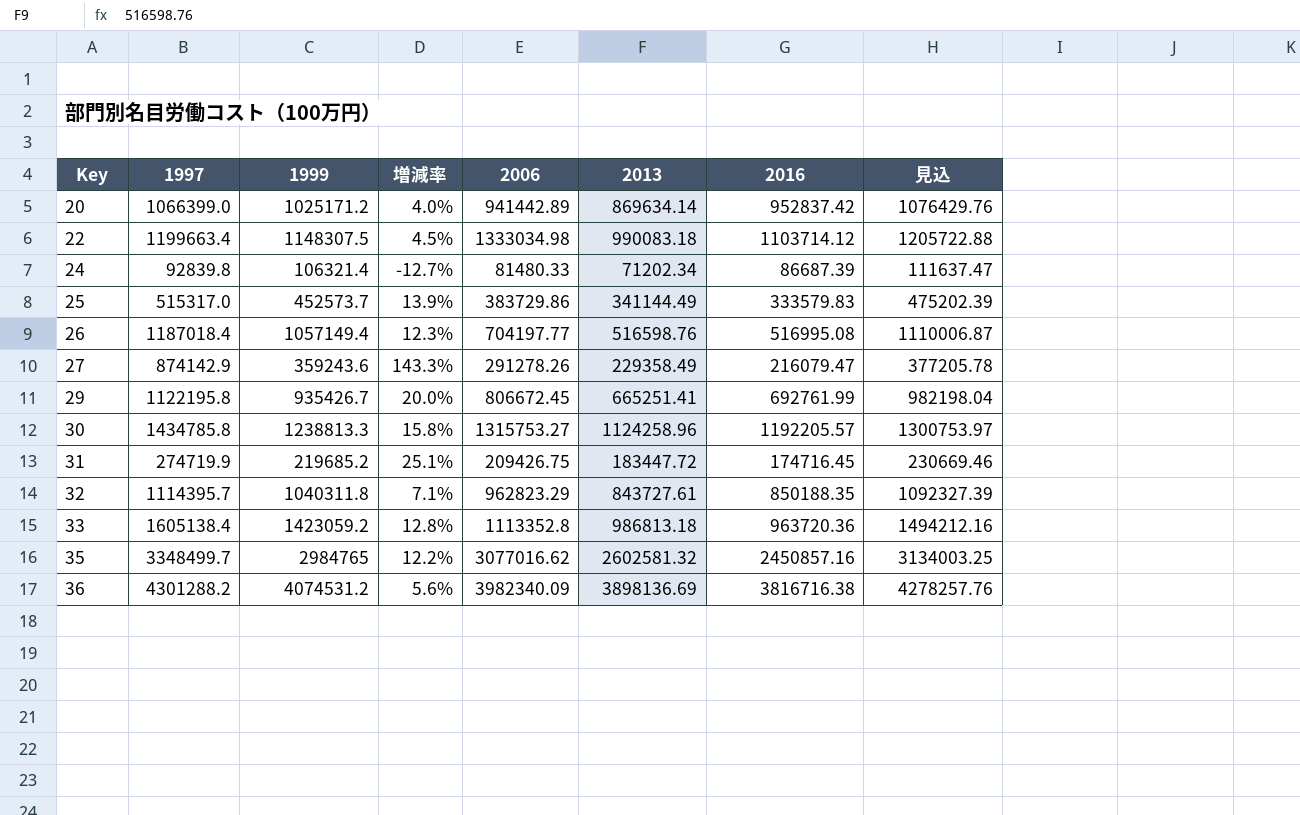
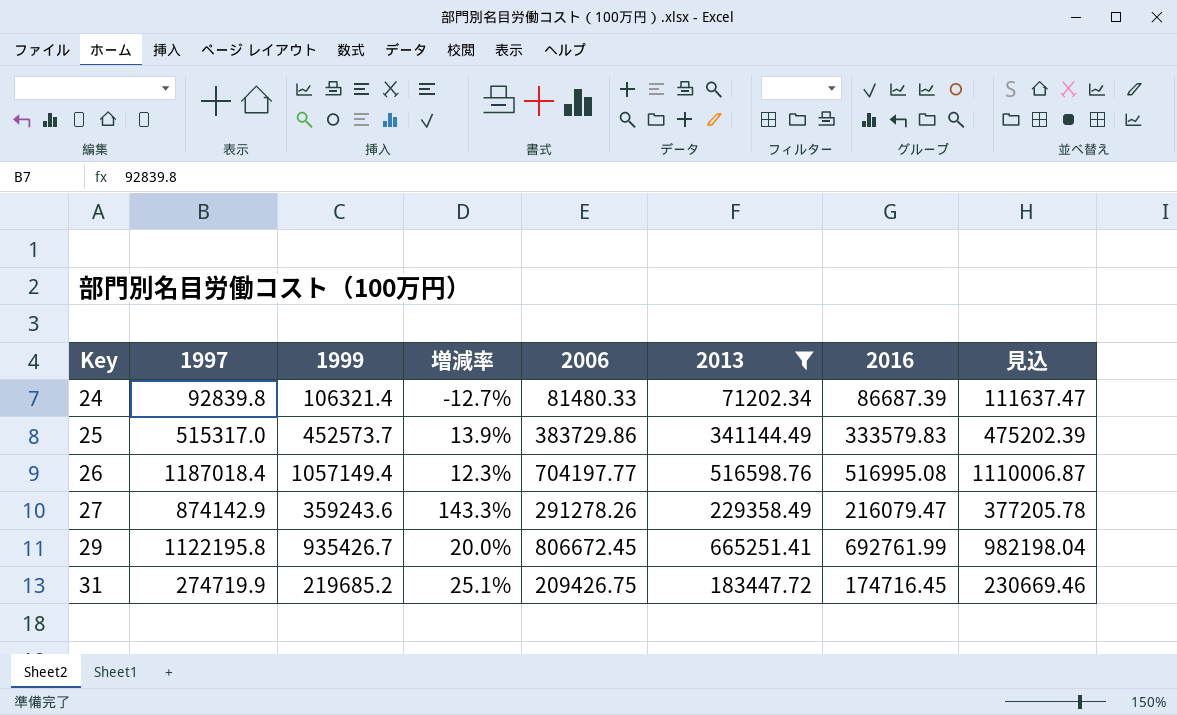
filter: none -> 2013 <= 665251.41

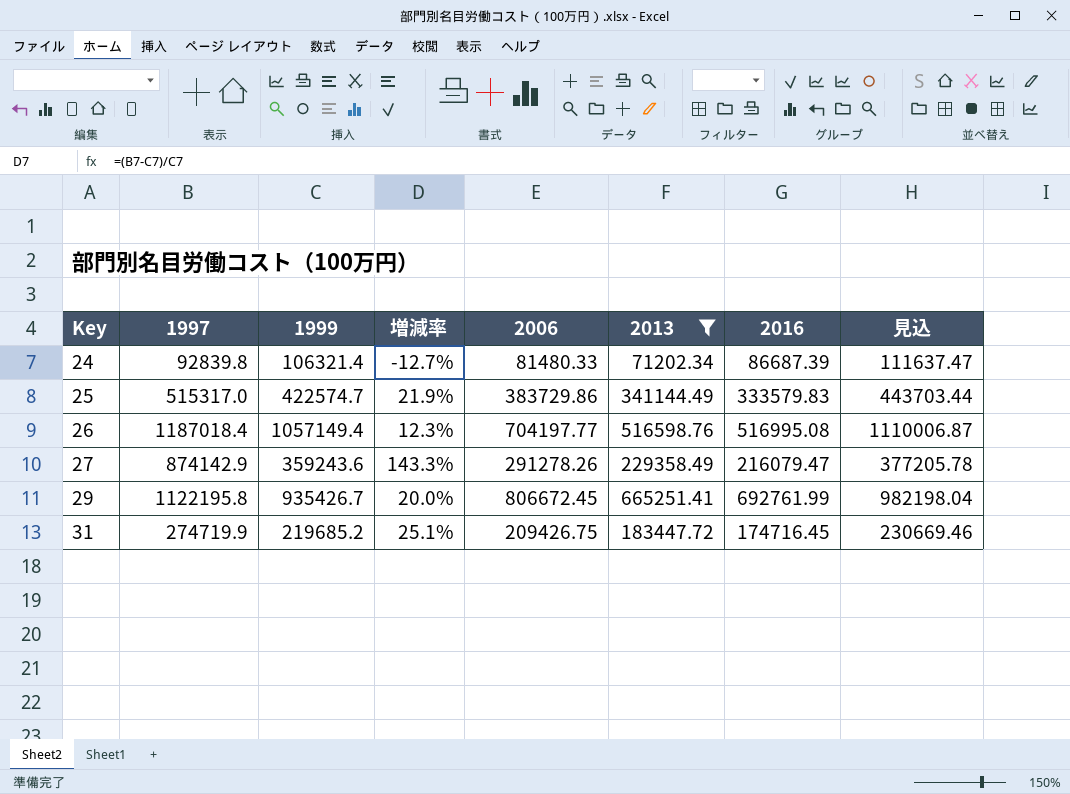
25 | 1999: 452573.7 -> 422574.7
25 | 増減率: 13.9% -> 21.9%
25 | 見込: 475202.39 -> 443703.44

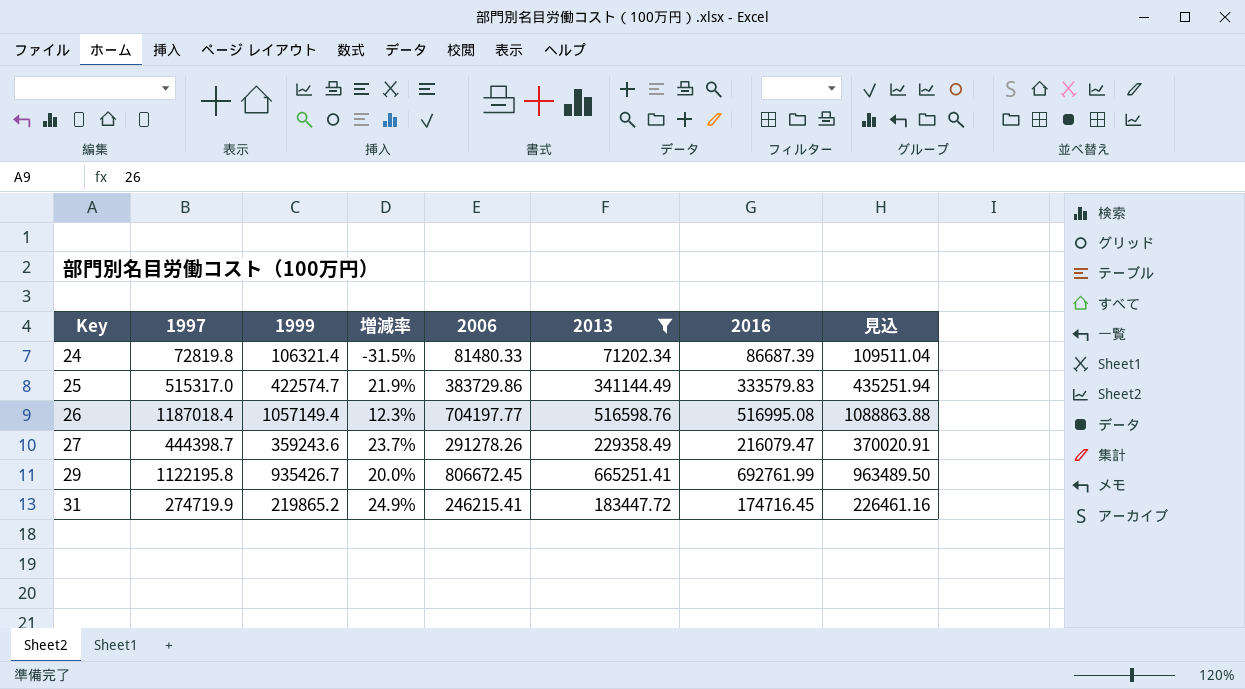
column 見込 | formula: [1999] * 1.05 -> [1999] * 1.03
24 | 1997: 92839.8 -> 72819.8
24 | 増減率: -12.7% -> -31.5%
27 | 1997: 874142.9 -> 444398.7
27 | 増減率: 143.3% -> 23.7%
31 | 1999: 219685.2 -> 219865.2
31 | 増減率: 25.1% -> 24.9%
31 | 2006: 209426.75 -> 246215.41

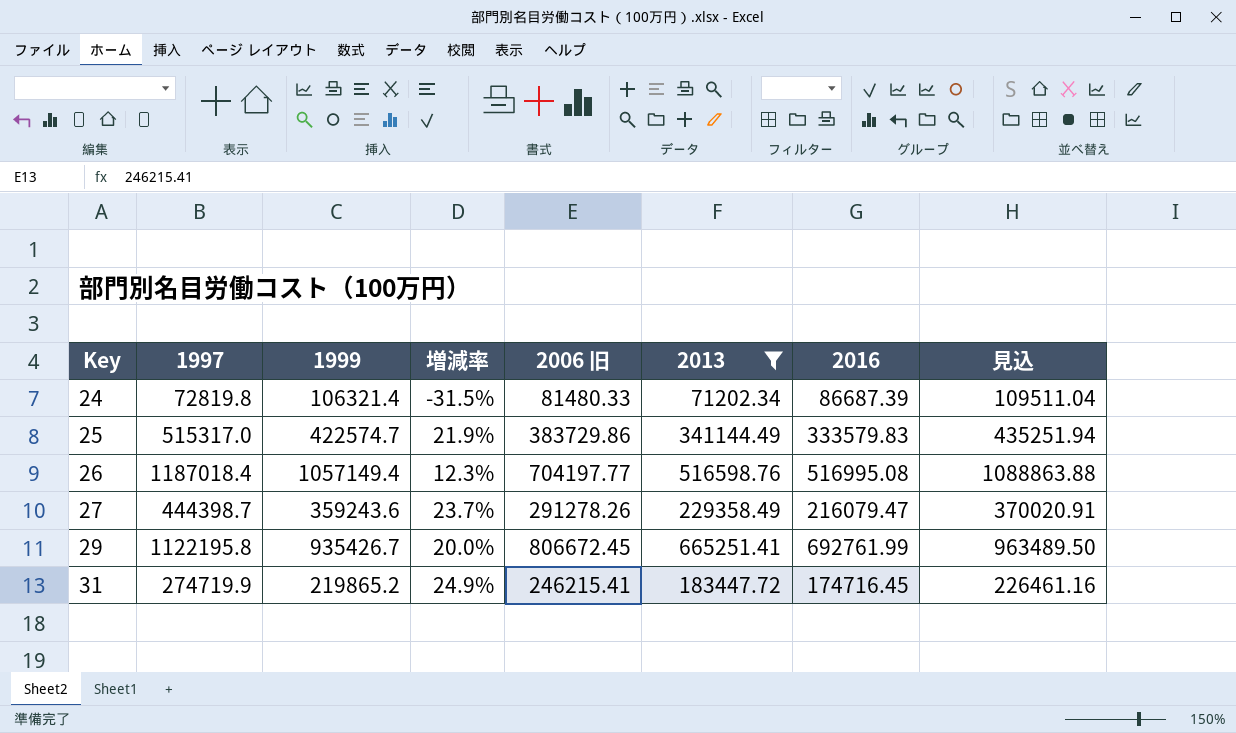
column name: 2006 -> 2006 旧

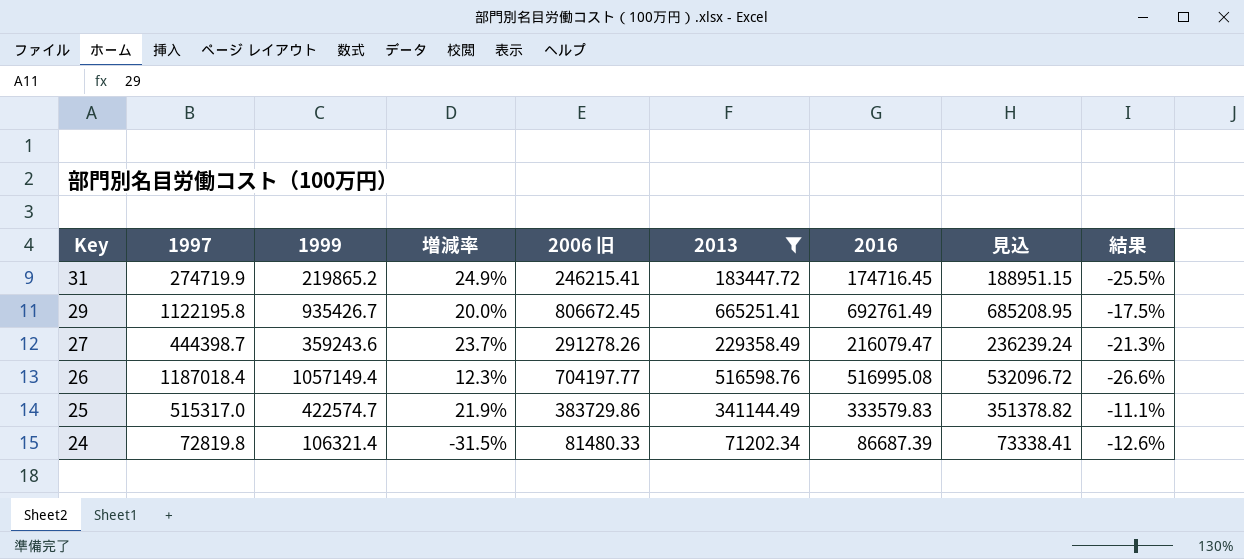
row order: Key ascending -> Key descending
column 見込 | formula: [1999] * 1.03 -> [2013] * 1.03
column 結果 | formula: none -> ([2013] - [2006 旧]) / [2006 旧]
29 | 2016: 692761.99 -> 692761.49

